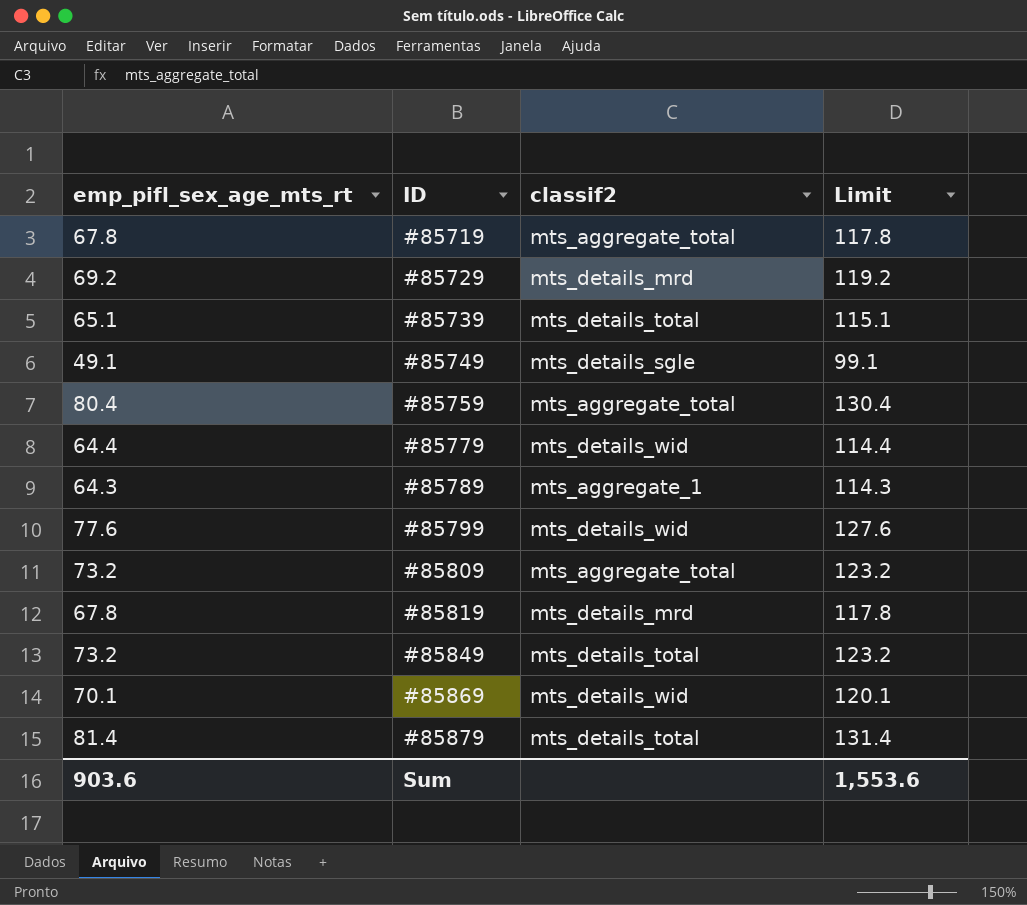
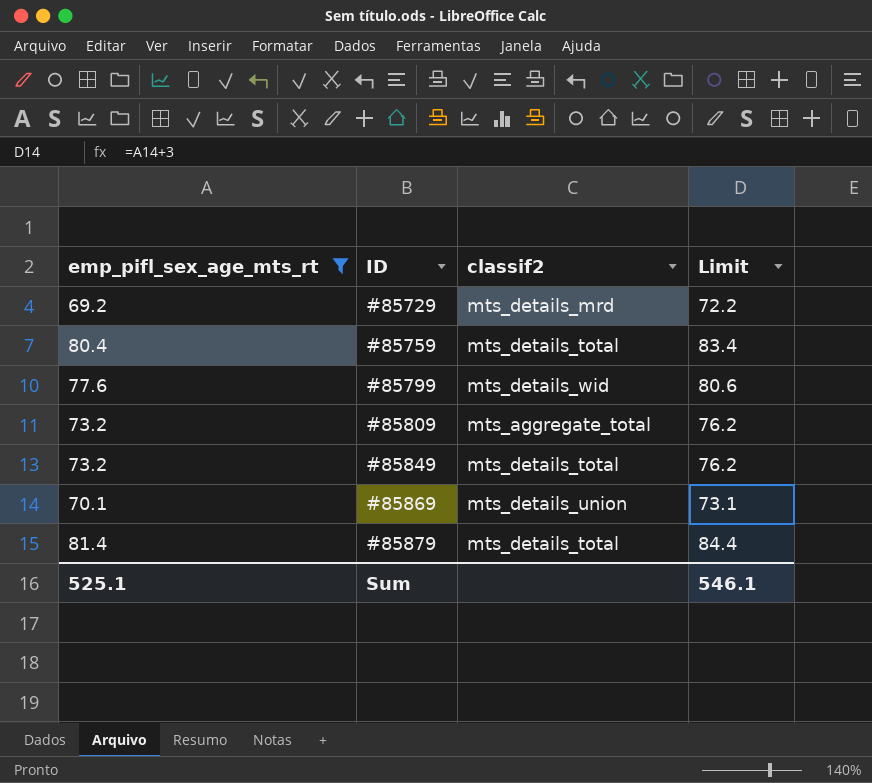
filter: none -> emp_pifl_sex_age_mts_rt >= 69.2
column Limit | formula: [emp_pifl_sex_age_mts_rt] + 50 -> [emp_pifl_sex_age_mts_rt] + 3
#85759 | classif2: mts_aggregate_total -> mts_details_total
#85869 | classif2: mts_details_wid -> mts_details_union
Sum | emp_pifl_sex_age_mts_rt: 903.6 -> 525.1
Sum | Limit: 1,553.6 -> 546.1

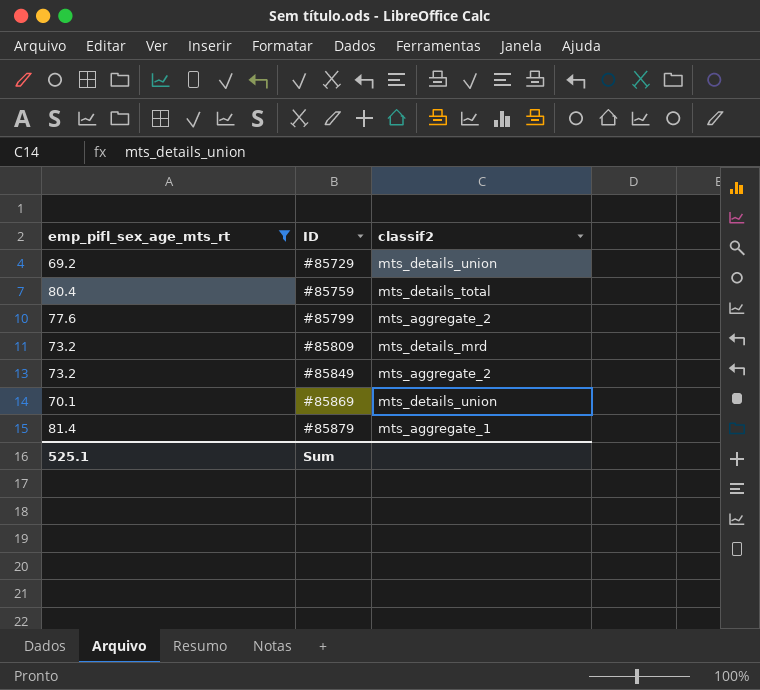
column Limit | formula: [emp_pifl_sex_age_mts_rt] + 3 -> none
#85729 | classif2: mts_details_mrd -> mts_details_union
#85799 | classif2: mts_details_wid -> mts_aggregate_2
#85809 | classif2: mts_aggregate_total -> mts_details_mrd
#85849 | classif2: mts_details_total -> mts_aggregate_2
#85879 | classif2: mts_details_total -> mts_aggregate_1

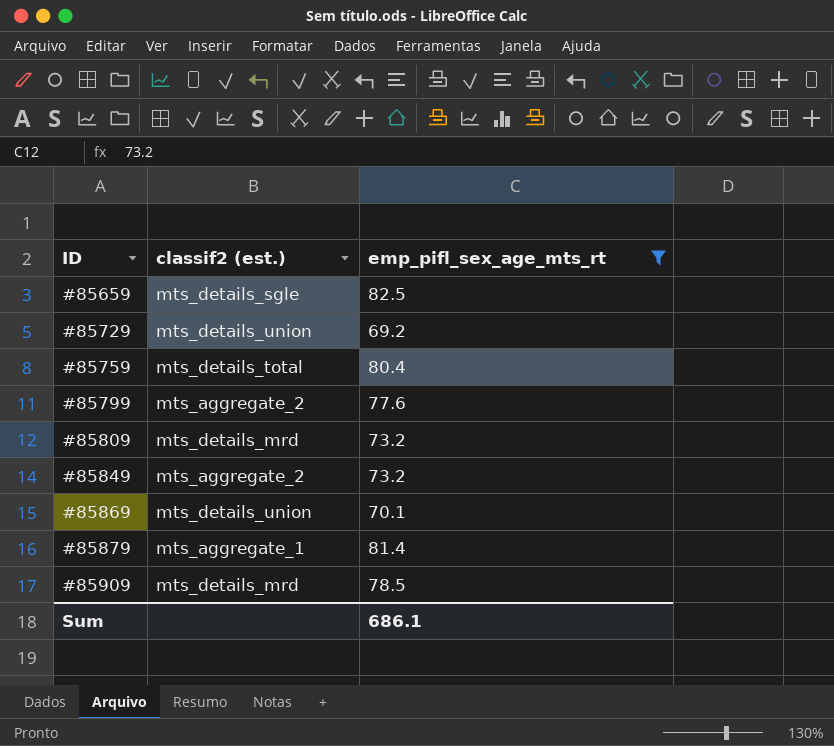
column name: classif2 -> classif2 (est.)
column emp_pifl_sex_age_mts_rt | position: 1 -> 3
row #85659: none -> mts_details_sgle | 82.5
row #85909: none -> mts_details_mrd | 78.5
Sum | emp_pifl_sex_age_mts_rt: 525.1 -> 686.1

